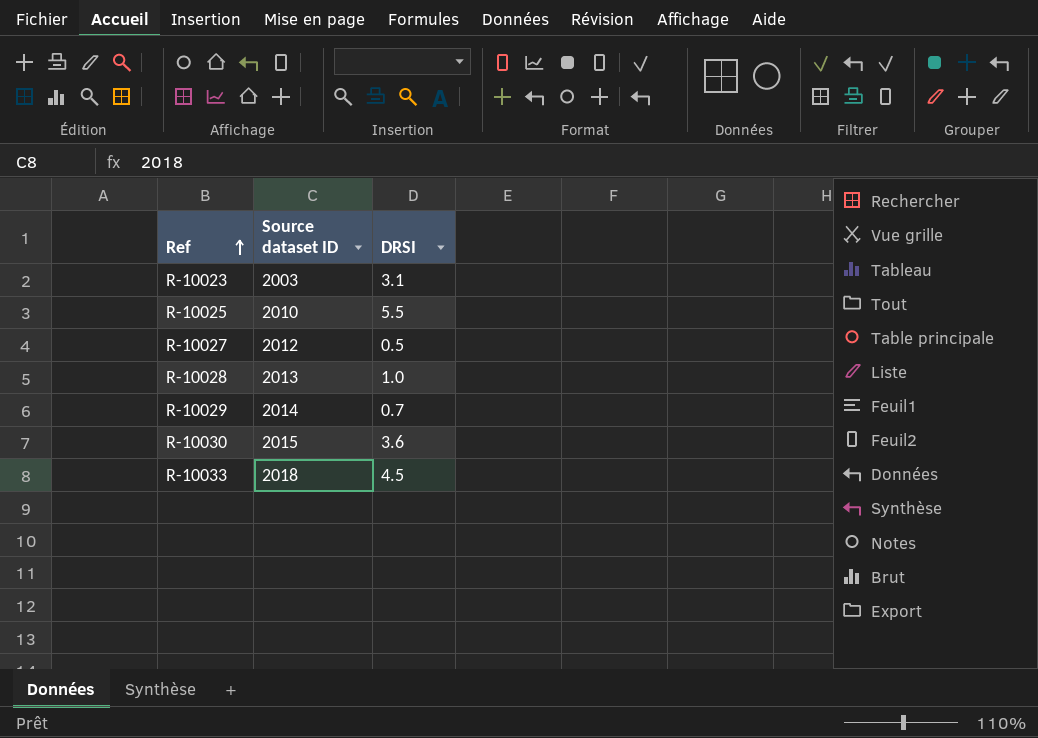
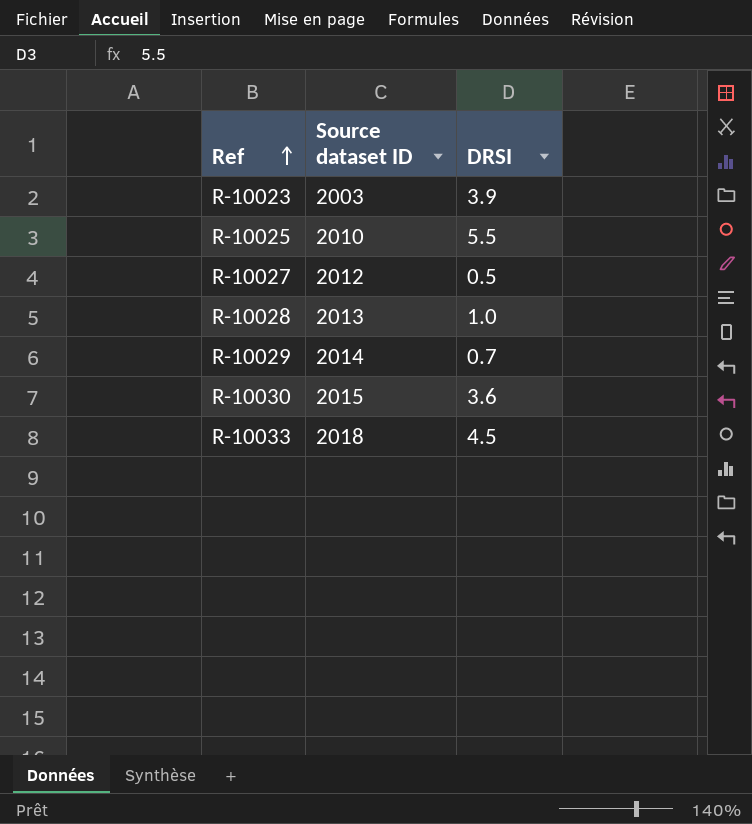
R-10023 | DRSI: 3.1 -> 3.9

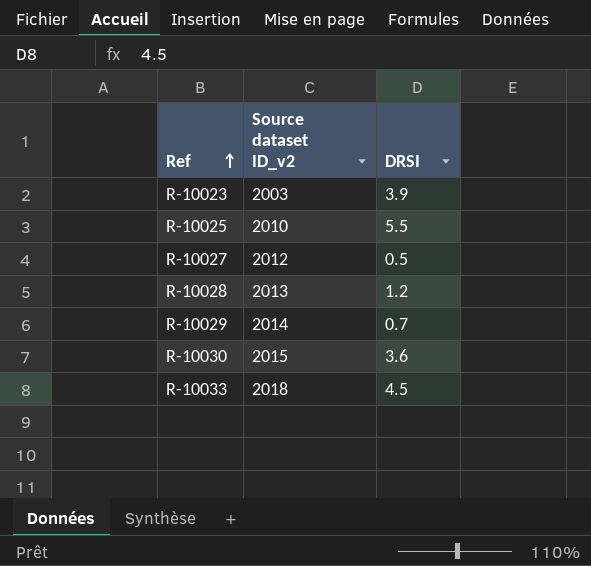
column name: Source dataset ID -> Source dataset ID_v2
R-10028 | DRSI: 1.0 -> 1.2

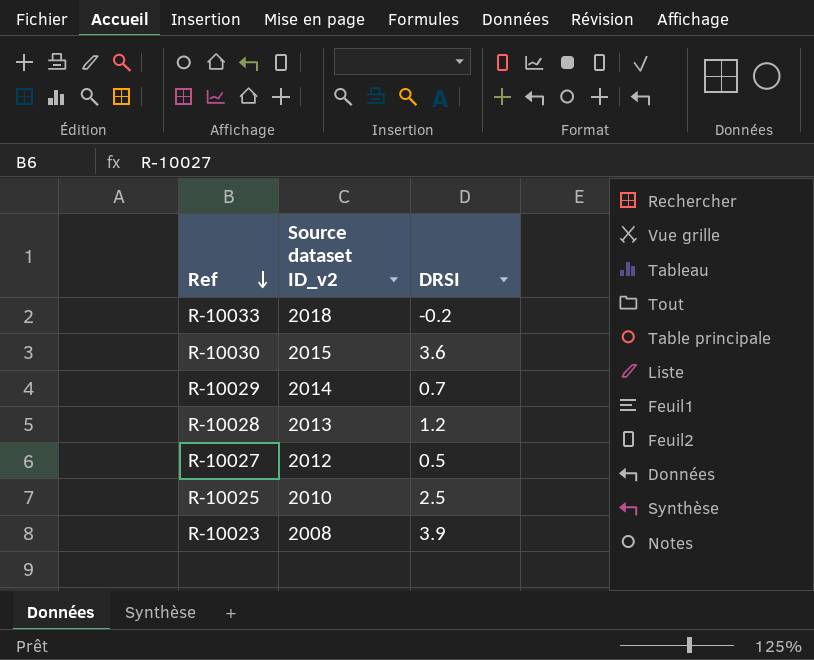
row order: Ref ascending -> Ref descending
R-10033 | DRSI: 4.5 -> -0.2
R-10025 | DRSI: 5.5 -> 2.5
R-10023 | Source dataset ID_v2: 2003 -> 2008

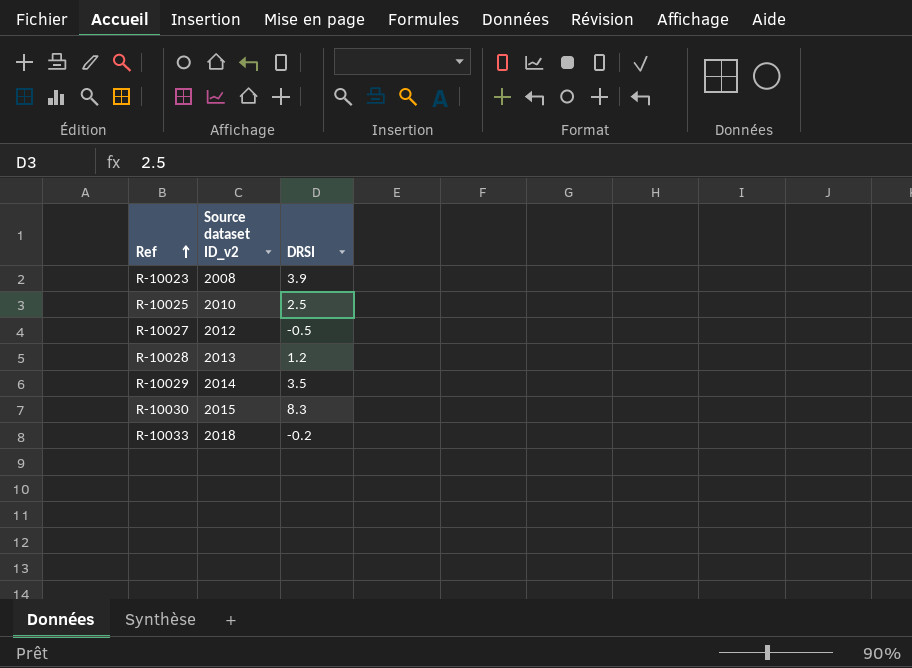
row order: Ref descending -> Ref ascending
R-10027 | DRSI: 0.5 -> -0.5
R-10029 | DRSI: 0.7 -> 3.5
R-10030 | DRSI: 3.6 -> 8.3

